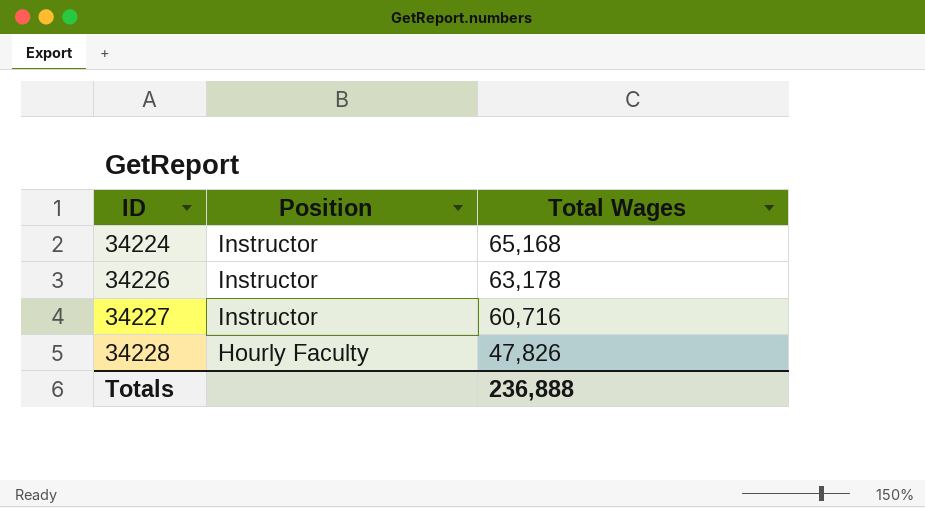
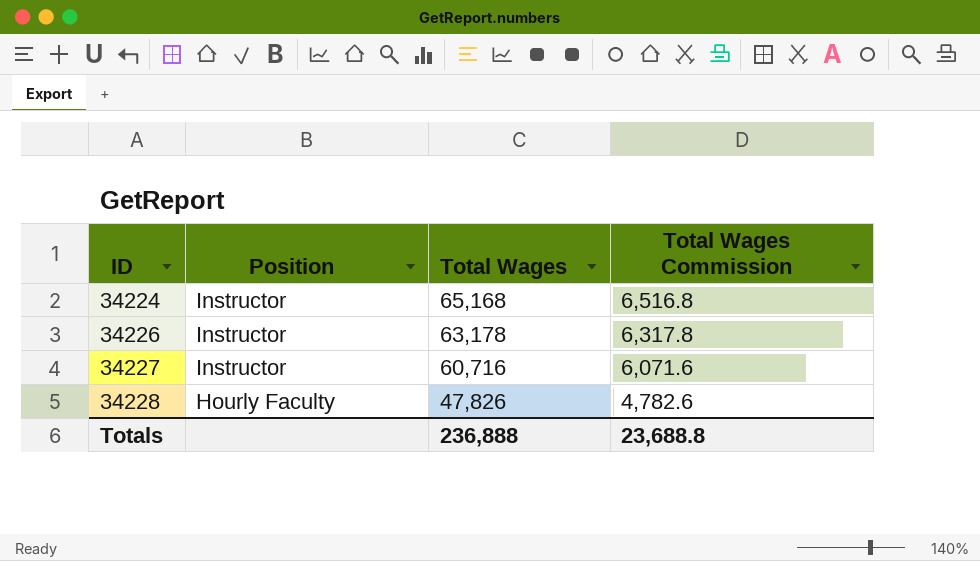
column Total Wages Commission | formula: none -> [Total Wages] * 0.1

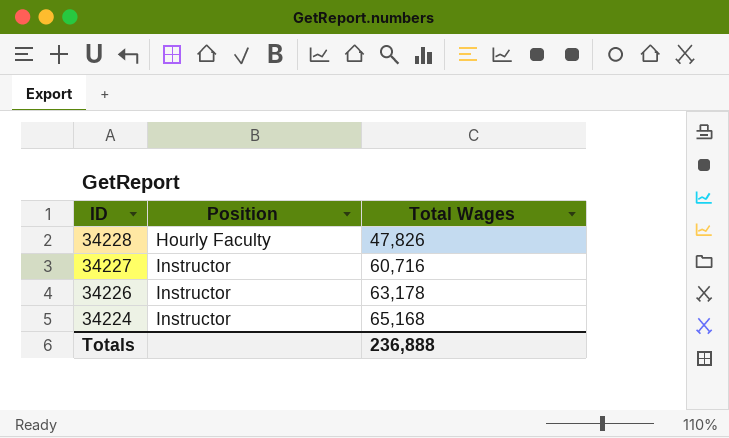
row order: ID ascending -> ID descending
column Total Wages Commission | formula: [Total Wages] * 0.1 -> none

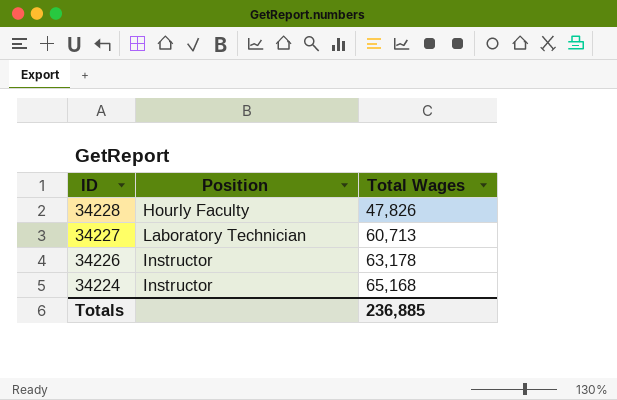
34227 | Position: Instructor -> Laboratory Technician
34227 | Total Wages: 60,716 -> 60,713
Totals | Total Wages: 236,888 -> 236,885

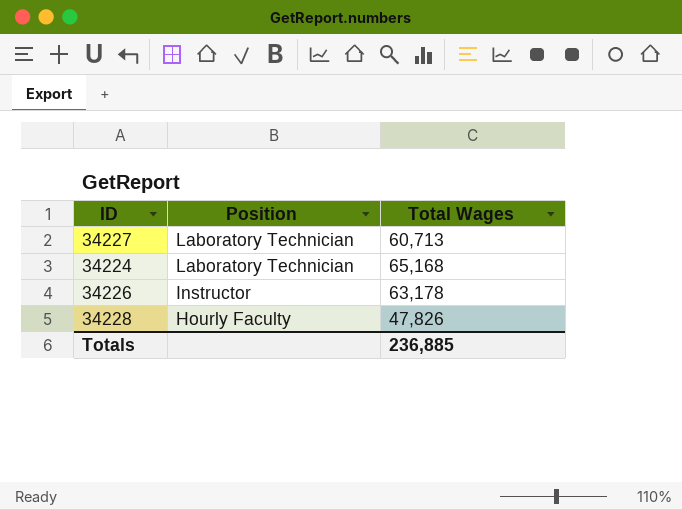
row order: ID descending -> Position descending
34224 | Position: Instructor -> Laboratory Technician

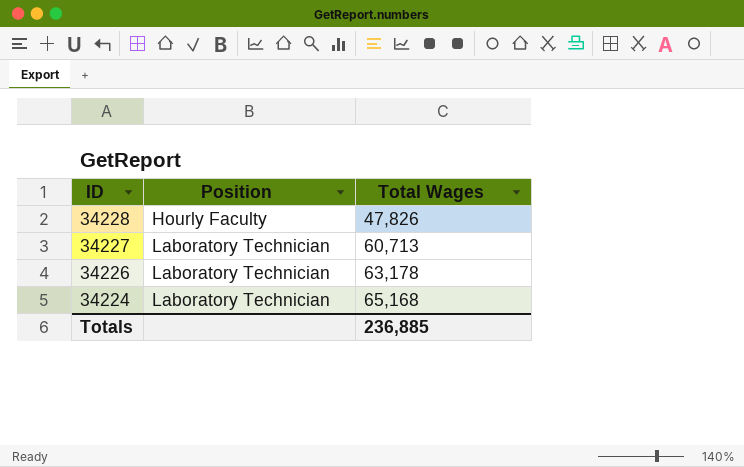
row order: Position descending -> ID descending
34226 | Position: Instructor -> Laboratory Technician

